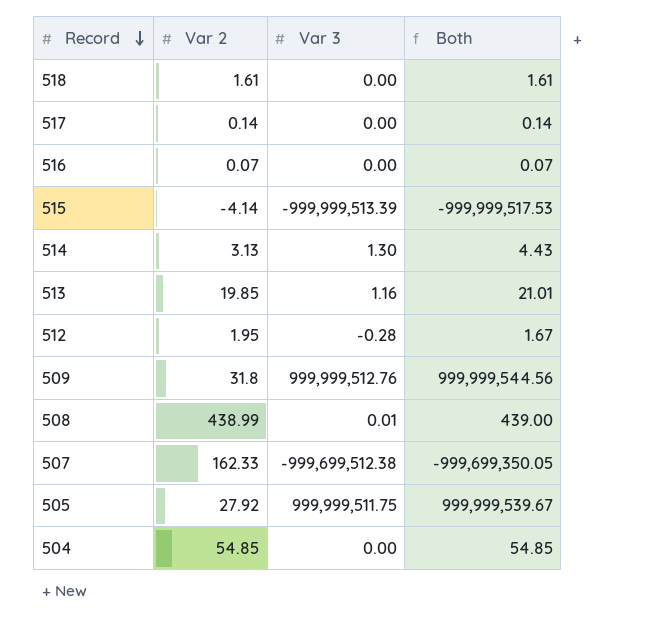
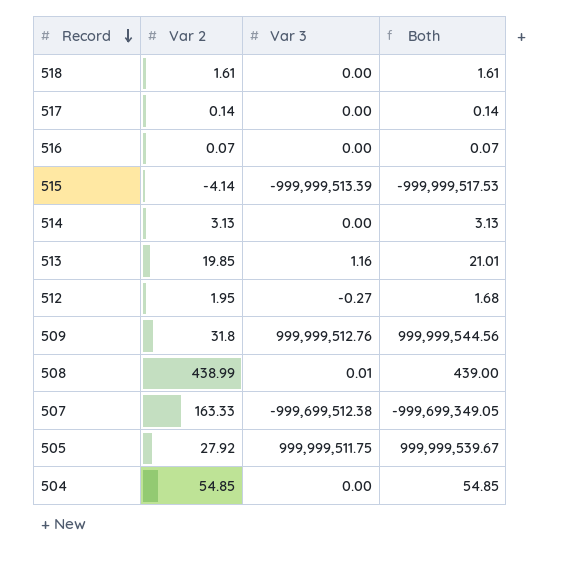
514 | Var 3: 1.30 -> 0.00
514 | Both: 4.43 -> 3.13
512 | Var 3: -0.28 -> -0.27
512 | Both: 1.67 -> 1.68
507 | Var 2: 162.33 -> 163.33
507 | Both: -999,699,350.05 -> -999,699,349.05

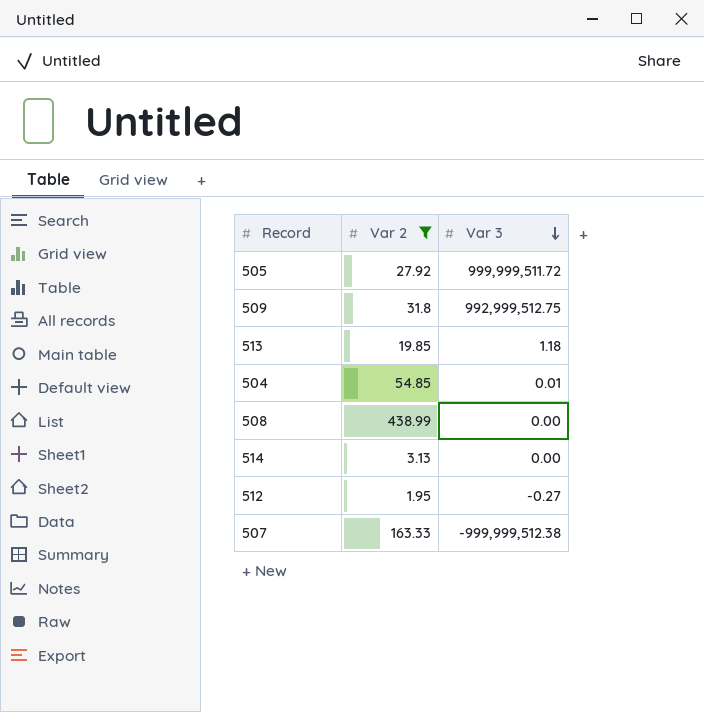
filter: none -> Var 2 >= 1.95
row order: Record descending -> Var 3 descending
column Both | formula: [Var 2] + [Var 3] -> none
505 | Var 3: 999,999,511.75 -> 999,999,511.72
509 | Var 3: 999,999,512.76 -> 992,999,512.75
513 | Var 3: 1.16 -> 1.18
504 | Var 3: 0.00 -> 0.01
508 | Var 3: 0.01 -> 0.00
507 | Var 3: -999,699,512.38 -> -999,999,512.38

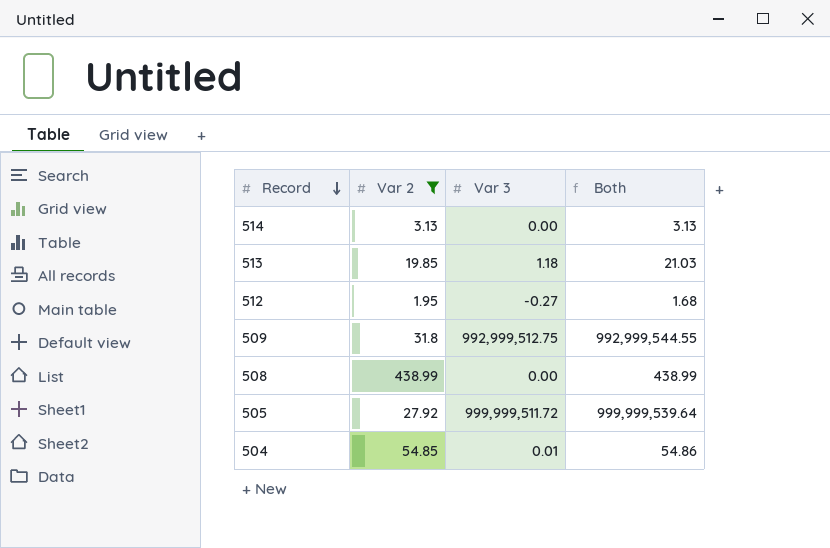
row order: Var 3 descending -> Record descending
column Both | formula: none -> [Var 2] + [Var 3]
row 507: 163.33 | -999,999,512.38 -> none

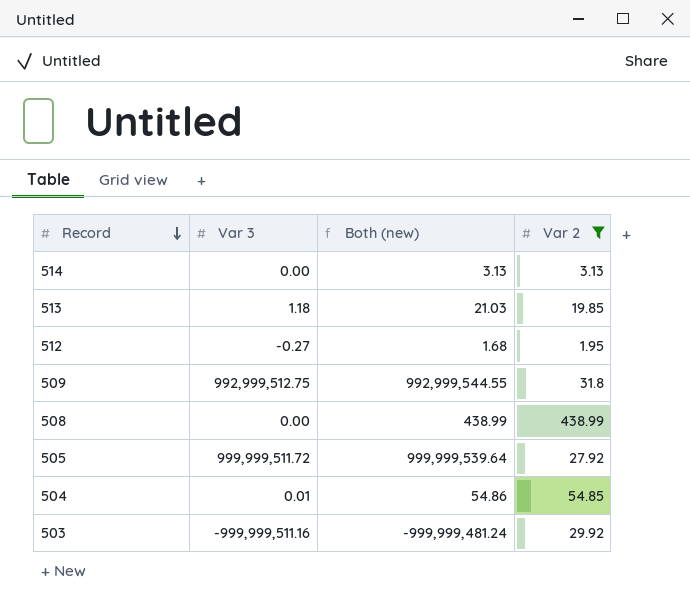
column name: Both -> Both (new)
column Var 2 | position: 2 -> 4
row 503: none -> -999,999,511.16 | -999,999,481.24 | 29.92

